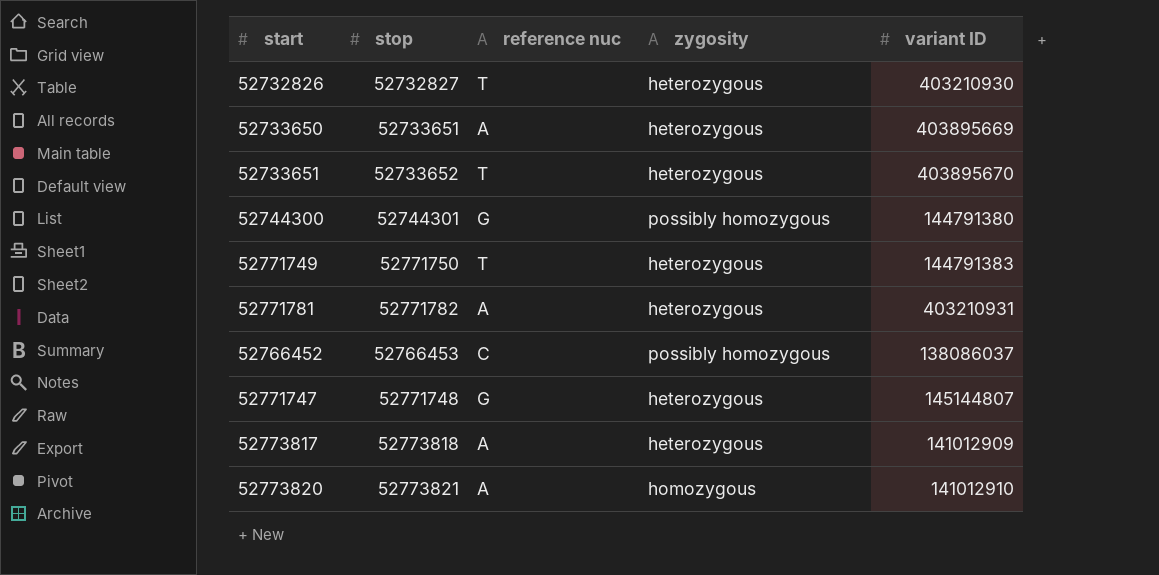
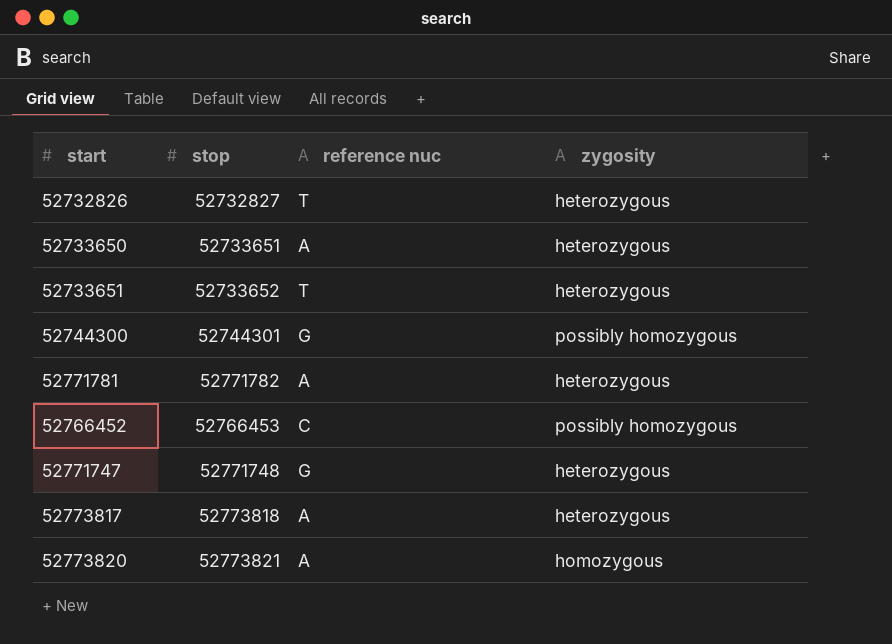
column variant ID | position: 5 -> none
row 52771749: 52771750 | T | heterozygous | 144791383 -> none

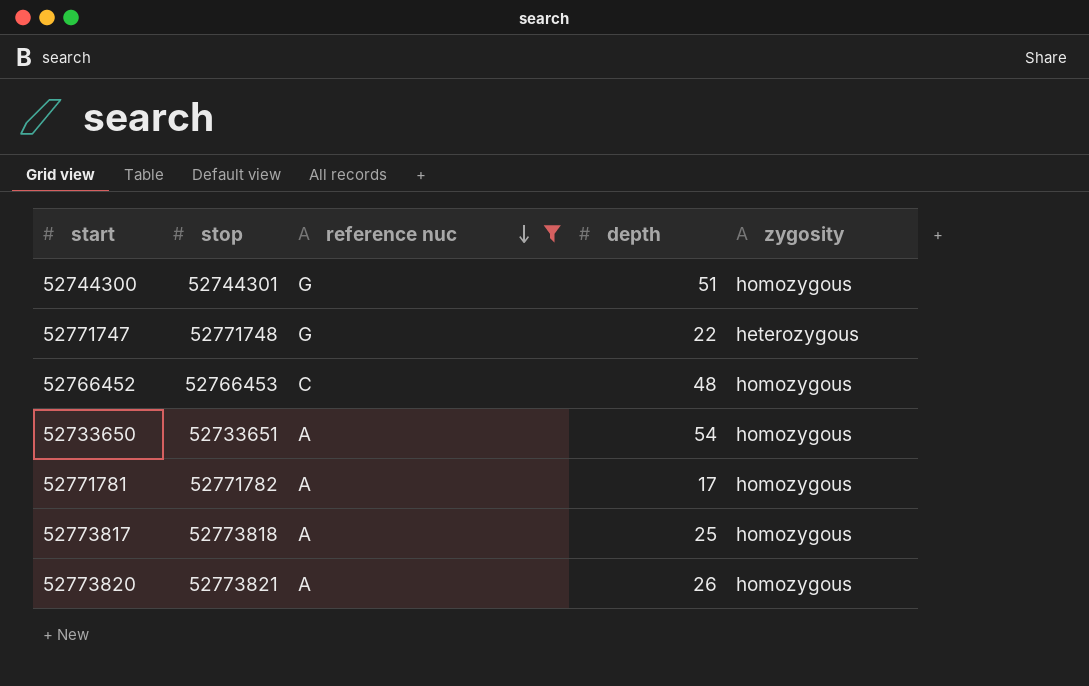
filter: none -> reference nuc != T
row order: none -> reference nuc descending
column depth | position: none -> 4
52744300 | zygosity: possibly homozygous -> homozygous
52766452 | zygosity: possibly homozygous -> homozygous
52733650 | zygosity: heterozygous -> homozygous
52771781 | zygosity: heterozygous -> homozygous
52773817 | zygosity: heterozygous -> homozygous

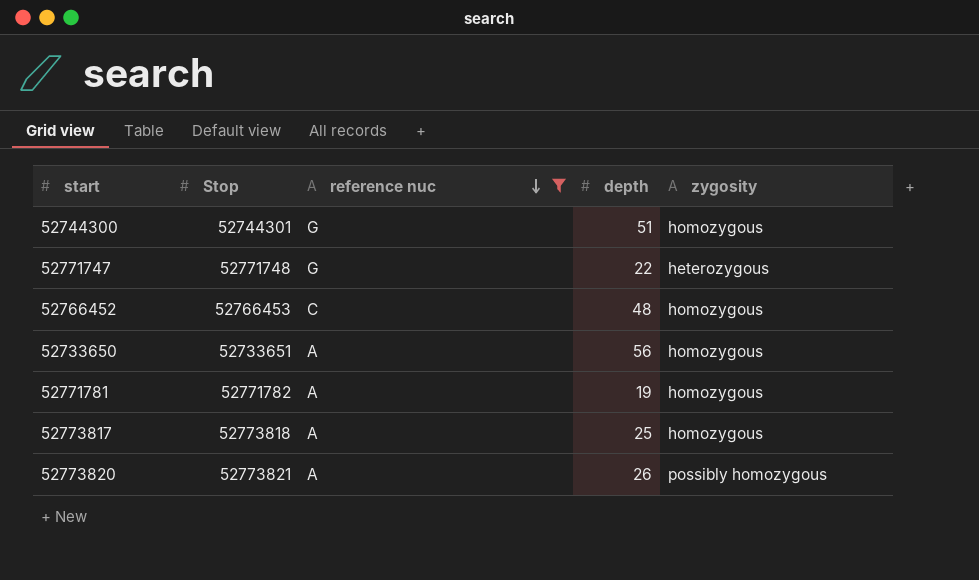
column name: stop -> Stop
52733650 | depth: 54 -> 56
52771781 | depth: 17 -> 19
52773820 | zygosity: homozygous -> possibly homozygous

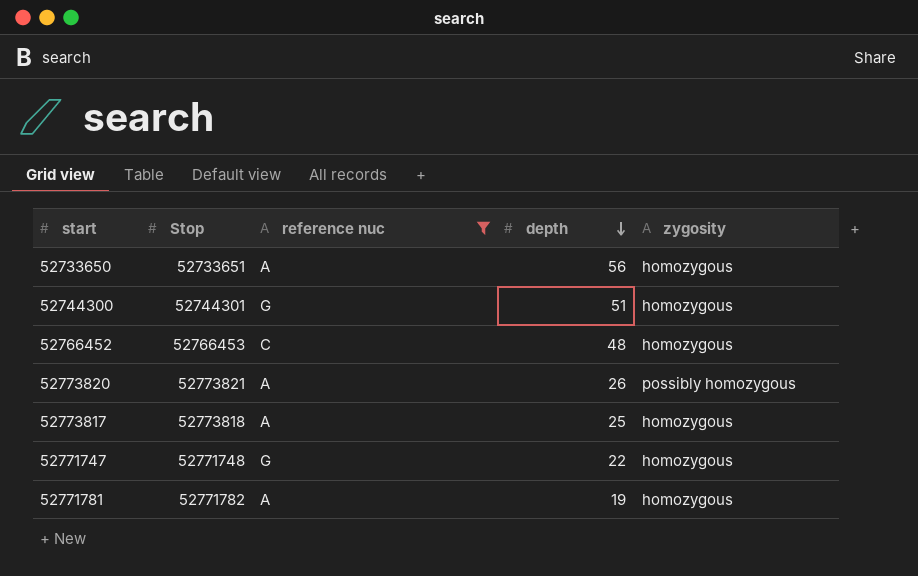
row order: reference nuc descending -> depth descending
52771747 | zygosity: heterozygous -> homozygous

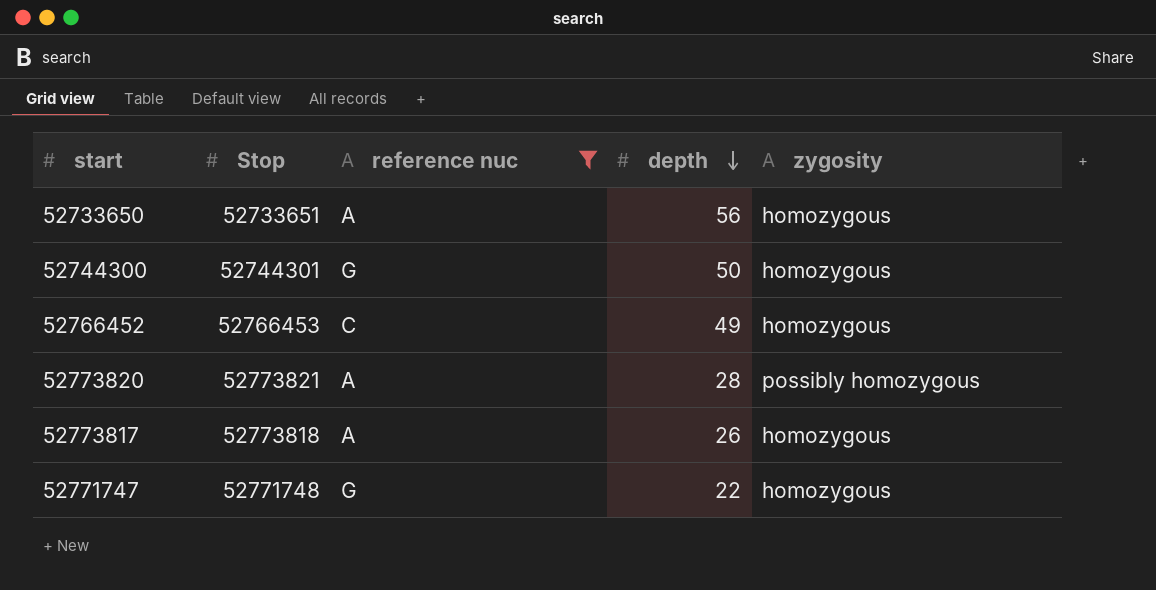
row 52771781: 52771782 | A | 19 | homozygous -> none
52744300 | depth: 51 -> 50
52766452 | depth: 48 -> 49
52773820 | depth: 26 -> 28
52773817 | depth: 25 -> 26

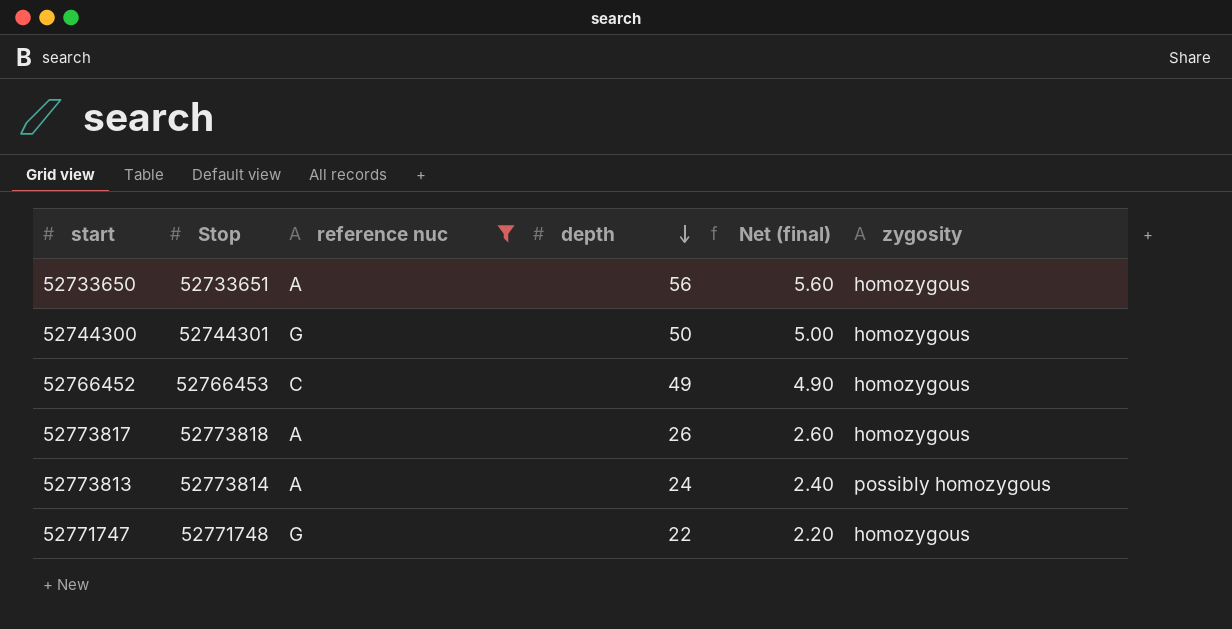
column Net (final) | formula: none -> [depth] * 0.1
row 52773820: 52773821 | A | 28 | possibly homozygous -> none
row 52773813: none -> 52773814 | A | 24 | 2.40 | possibly homozygous

